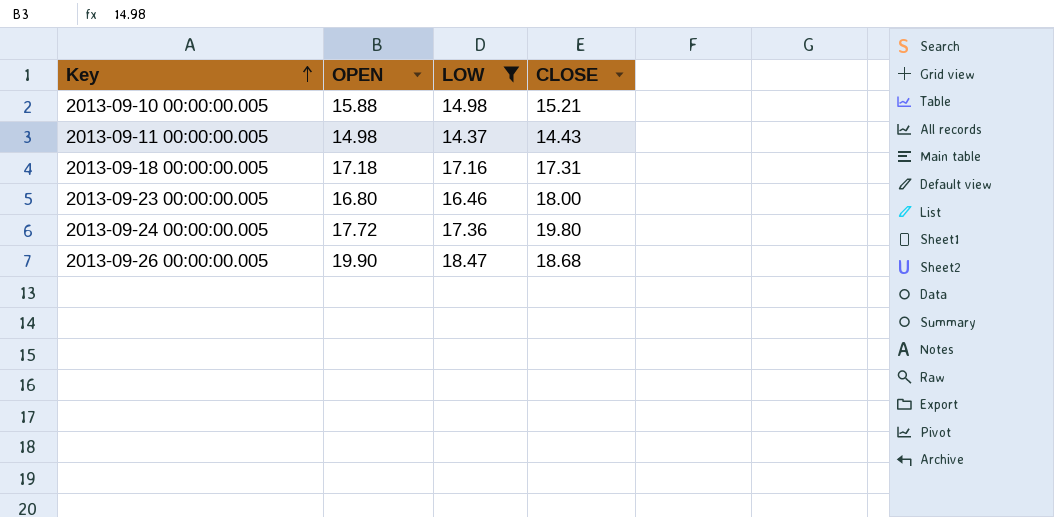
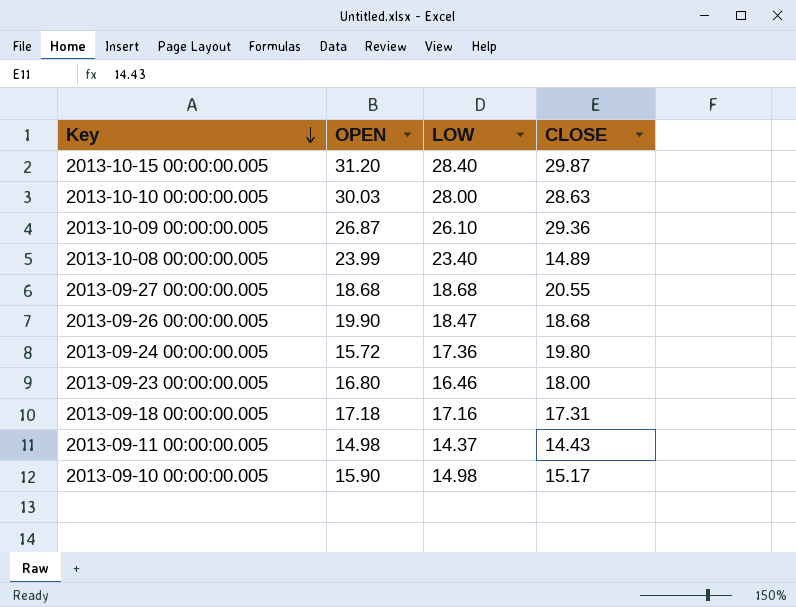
filter: LOW <= 18.47 -> none
row order: Key ascending -> Key descending
2013-09-24 00:00:00.005 | OPEN: 17.72 -> 15.72
2013-09-10 00:00:00.005 | OPEN: 15.88 -> 15.90
2013-09-10 00:00:00.005 | CLOSE: 15.21 -> 15.17

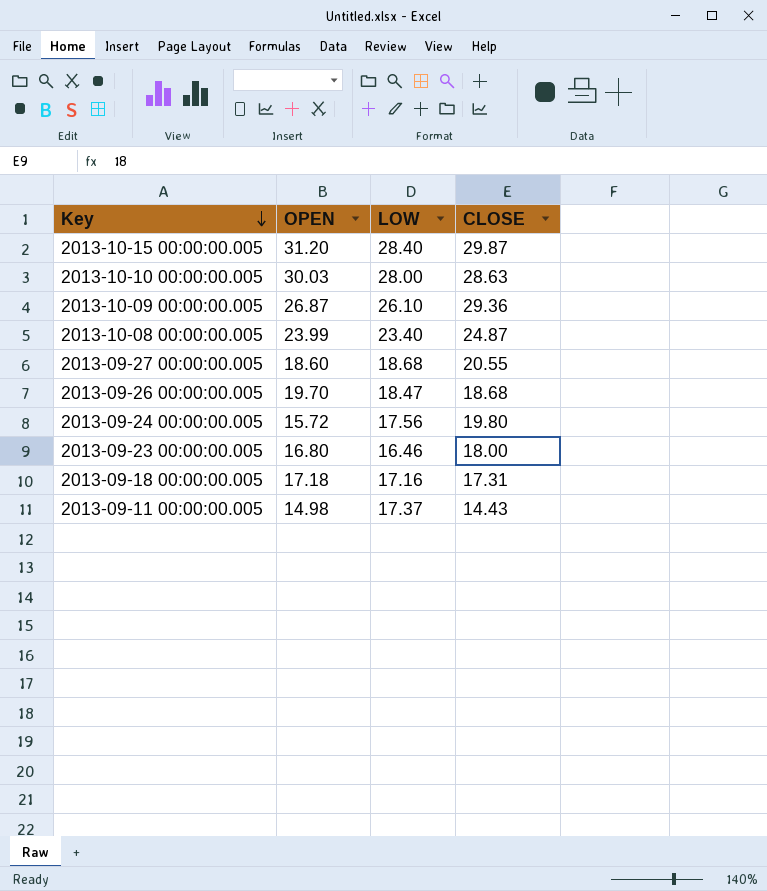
row 2013-09-10 00:00:00.005: 15.90 | 14.98 | 15.17 -> none
2013-10-08 00:00:00.005 | CLOSE: 14.89 -> 24.87
2013-09-27 00:00:00.005 | OPEN: 18.68 -> 18.60
2013-09-26 00:00:00.005 | OPEN: 19.90 -> 19.70
2013-09-24 00:00:00.005 | LOW: 17.36 -> 17.56
2013-09-11 00:00:00.005 | LOW: 14.37 -> 17.37

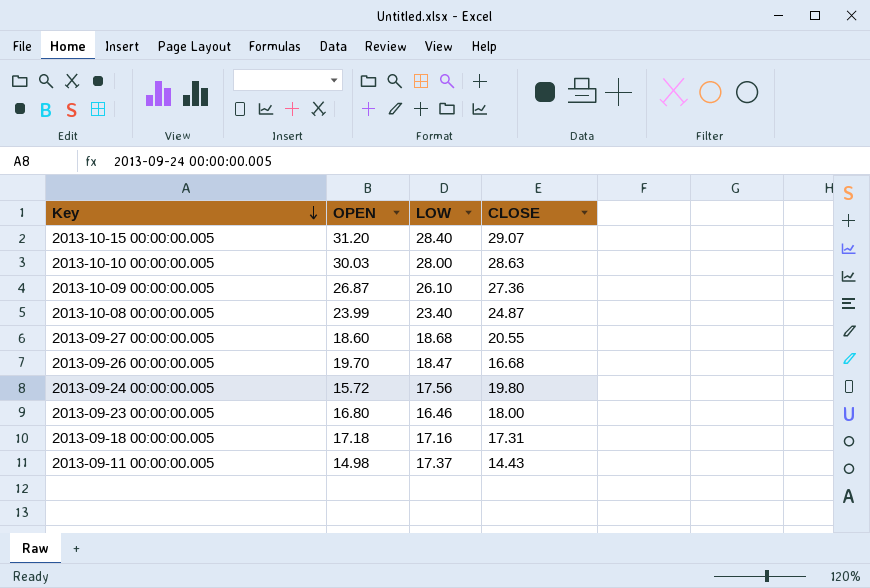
2013-10-15 00:00:00.005 | CLOSE: 29.87 -> 29.07
2013-10-09 00:00:00.005 | CLOSE: 29.36 -> 27.36
2013-09-26 00:00:00.005 | CLOSE: 18.68 -> 16.68

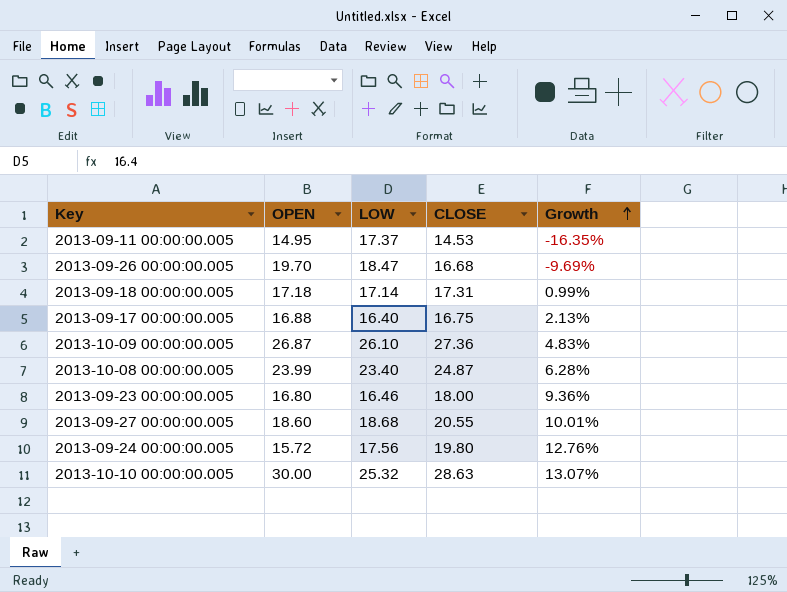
row order: Key descending -> Growth ascending
column Growth | formula: none -> ([CLOSE] - [LOW]) / [LOW]
row 2013-10-15 00:00:00.005: 31.20 | 28.40 | 29.07 -> none
2013-09-11 00:00:00.005 | OPEN: 14.98 -> 14.95
2013-09-11 00:00:00.005 | CLOSE: 14.43 -> 14.53
2013-09-18 00:00:00.005 | LOW: 17.16 -> 17.14
row 2013-09-17 00:00:00.005: none -> 16.88 | 16.40 | 16.75 | 2.13%
2013-10-10 00:00:00.005 | OPEN: 30.03 -> 30.00
2013-10-10 00:00:00.005 | LOW: 28.00 -> 25.32

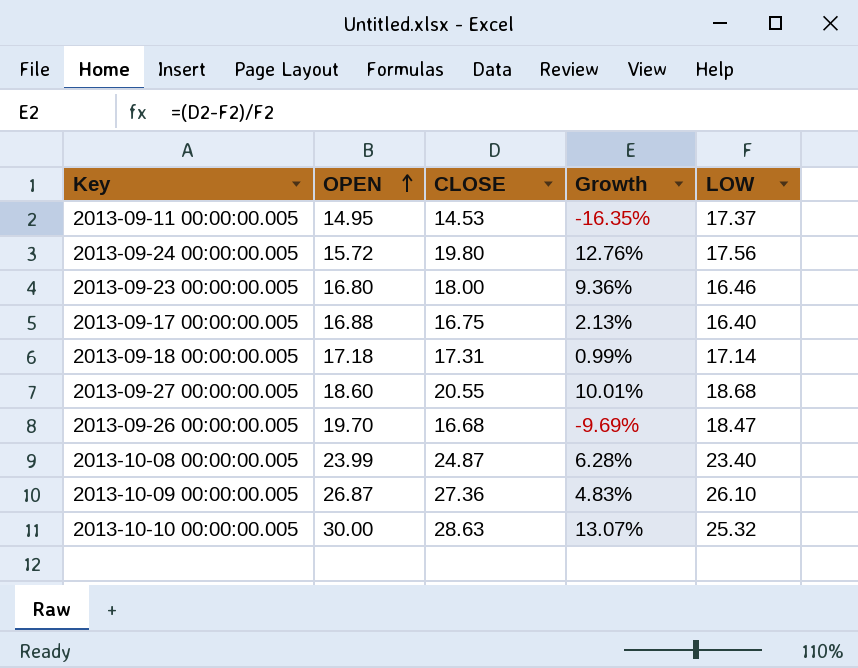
row order: Growth ascending -> OPEN ascending
column LOW | position: 3 -> 5

